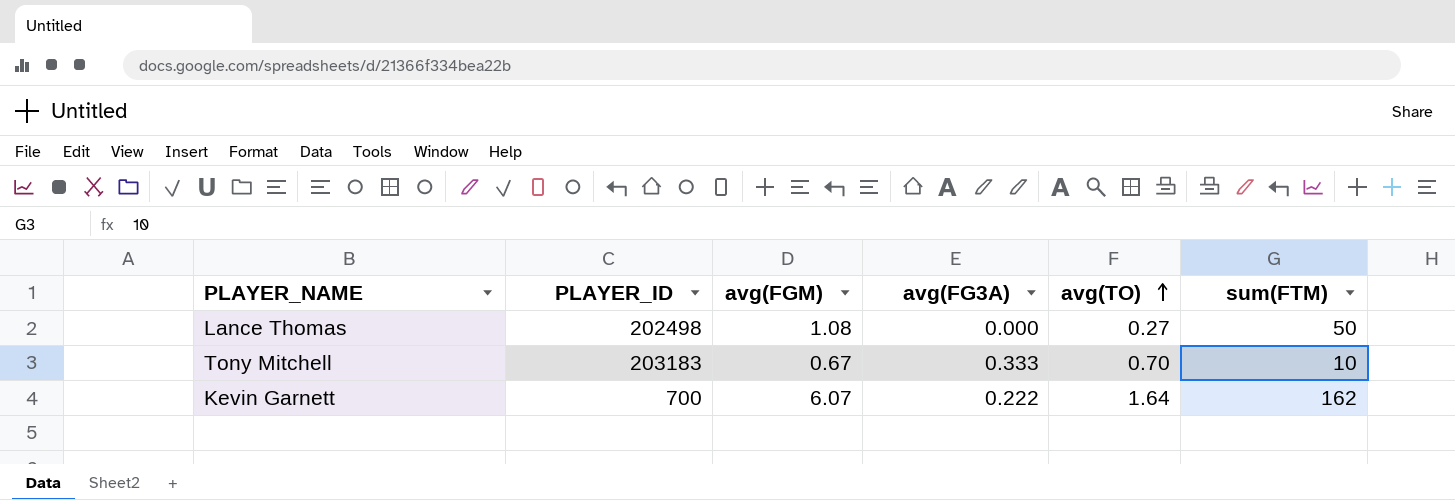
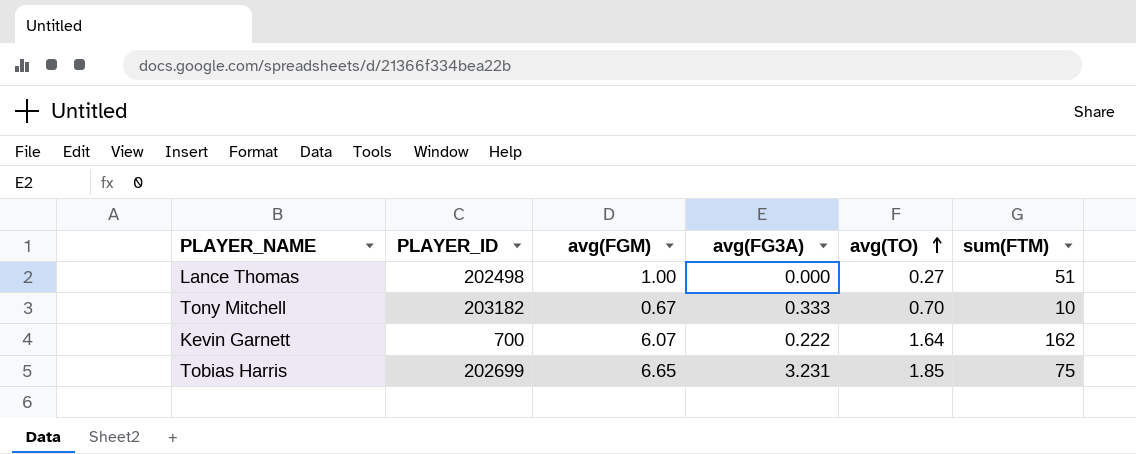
Lance Thomas | avg(FGM): 1.08 -> 1.00
Lance Thomas | sum(FTM): 50 -> 51
Tony Mitchell | PLAYER_ID: 203183 -> 203182
row Tobias Harris: none -> 202699 | 6.65 | 3.231 | 1.85 | 75

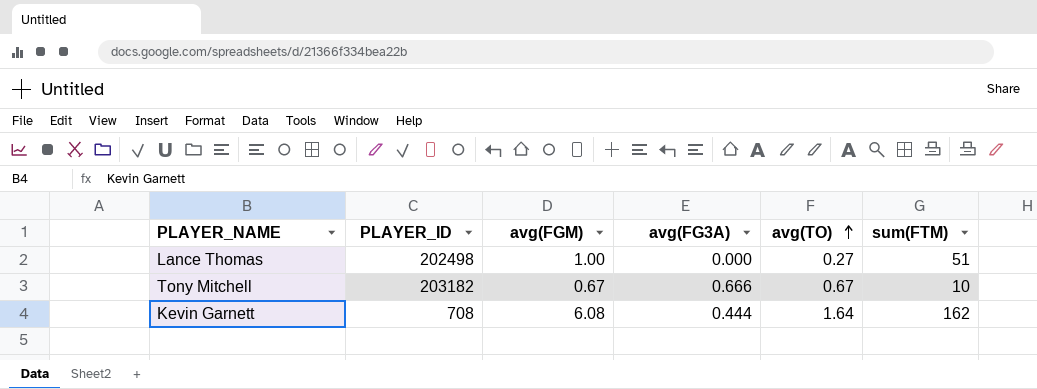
row Tobias Harris: 202699 | 6.65 | 3.231 | 1.85 | 75 -> none
Tony Mitchell | avg(FG3A): 0.333 -> 0.666
Tony Mitchell | avg(TO): 0.70 -> 0.67
Kevin Garnett | PLAYER_ID: 700 -> 708
Kevin Garnett | avg(FGM): 6.07 -> 6.08
Kevin Garnett | avg(FG3A): 0.222 -> 0.444

